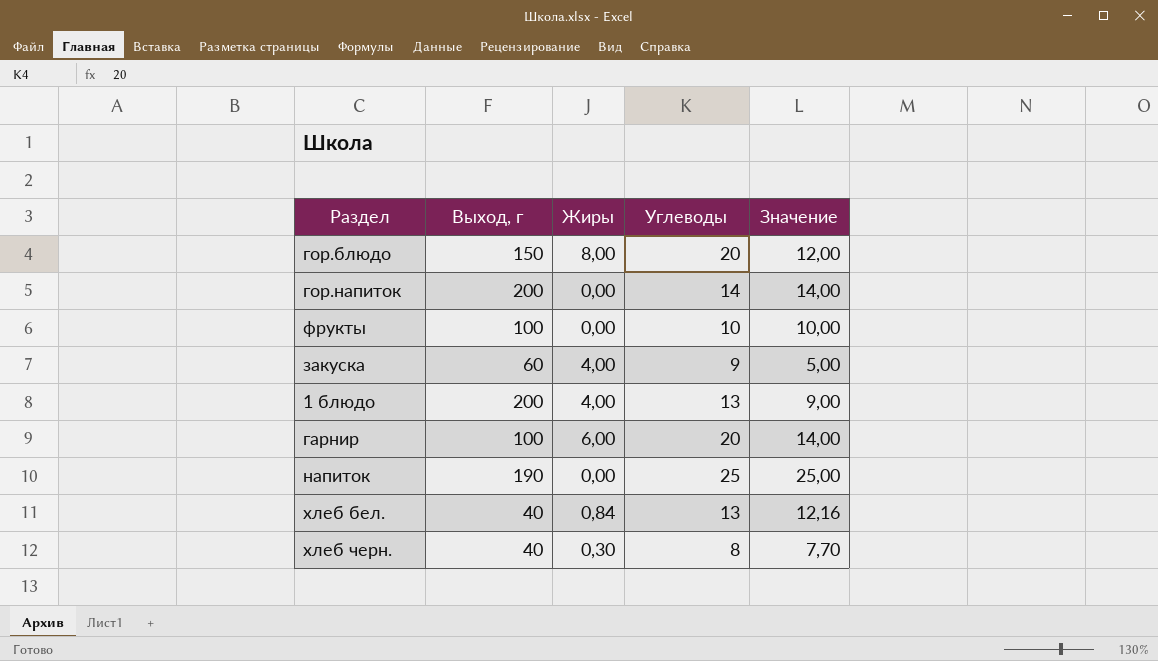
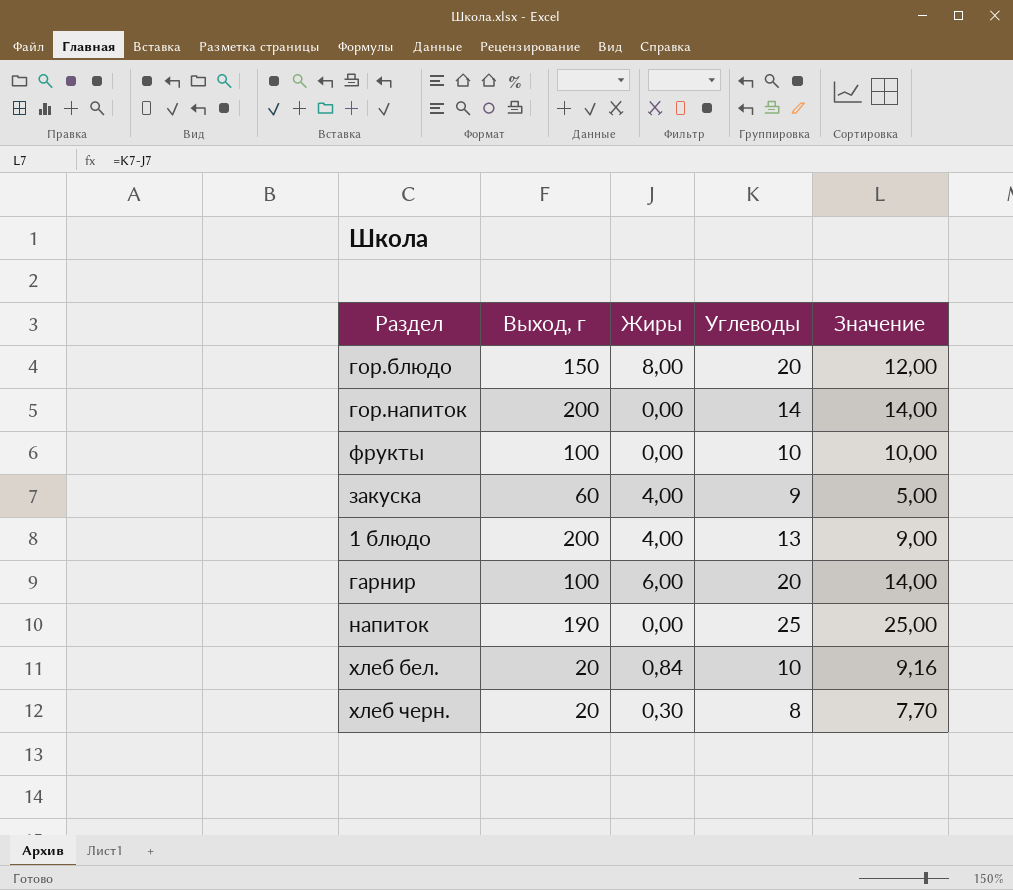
хлеб бел. | Выход, г: 40 -> 20
хлеб бел. | Углеводы: 13 -> 10
хлеб бел. | Значение: 12,16 -> 9,16
хлеб черн. | Выход, г: 40 -> 20

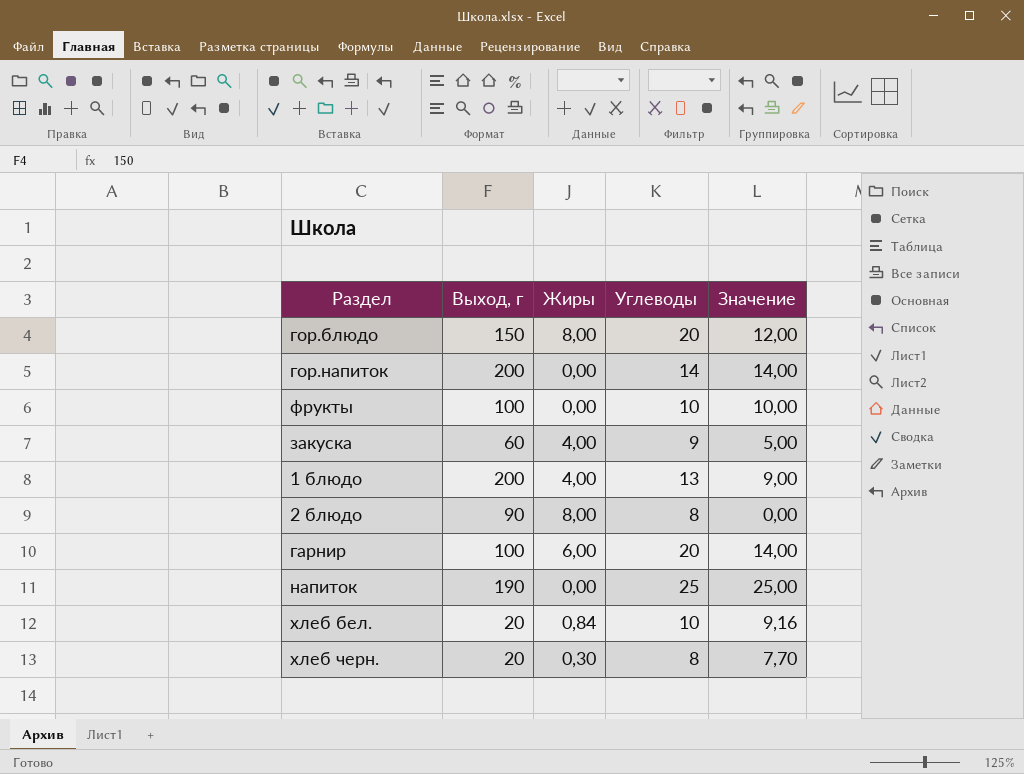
row 2 блюдо: none -> 90 | 8,00 | 8 | 0,00

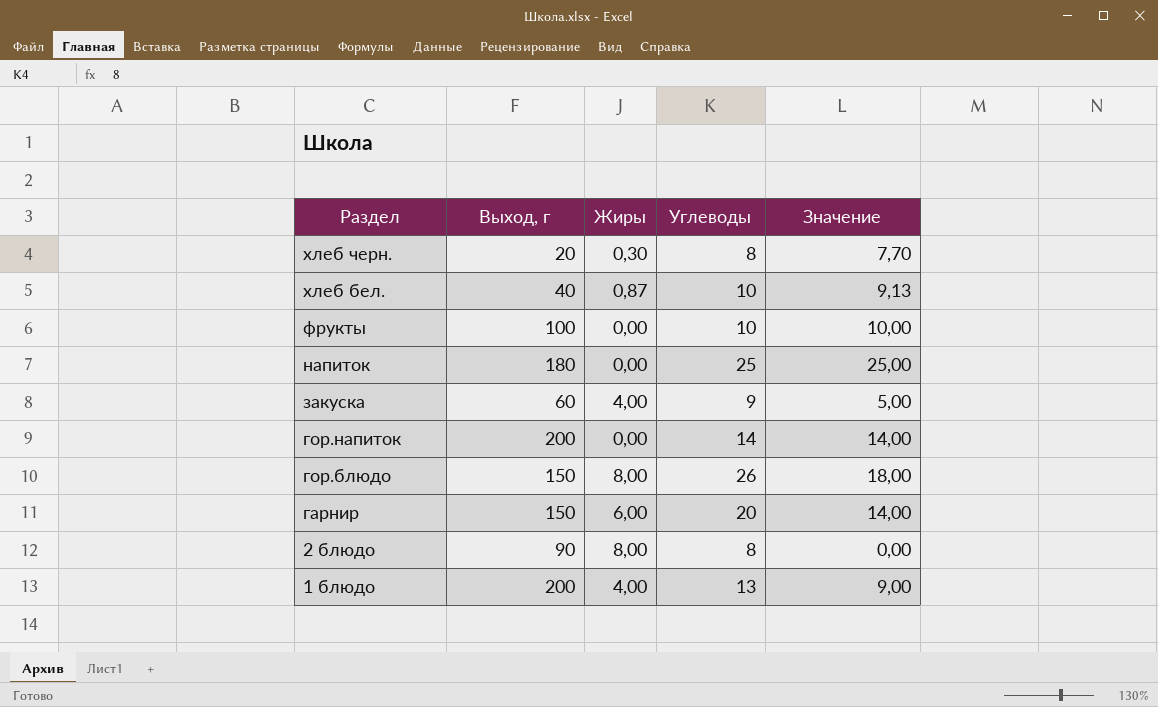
row order: none -> Раздел descending
хлеб бел. | Выход, г: 20 -> 40
хлеб бел. | Жиры: 0,84 -> 0,87
хлеб бел. | Значение: 9,16 -> 9,13
напиток | Выход, г: 190 -> 180
гор.блюдо | Углеводы: 20 -> 26
гор.блюдо | Значение: 12,00 -> 18,00
гарнир | Выход, г: 100 -> 150

